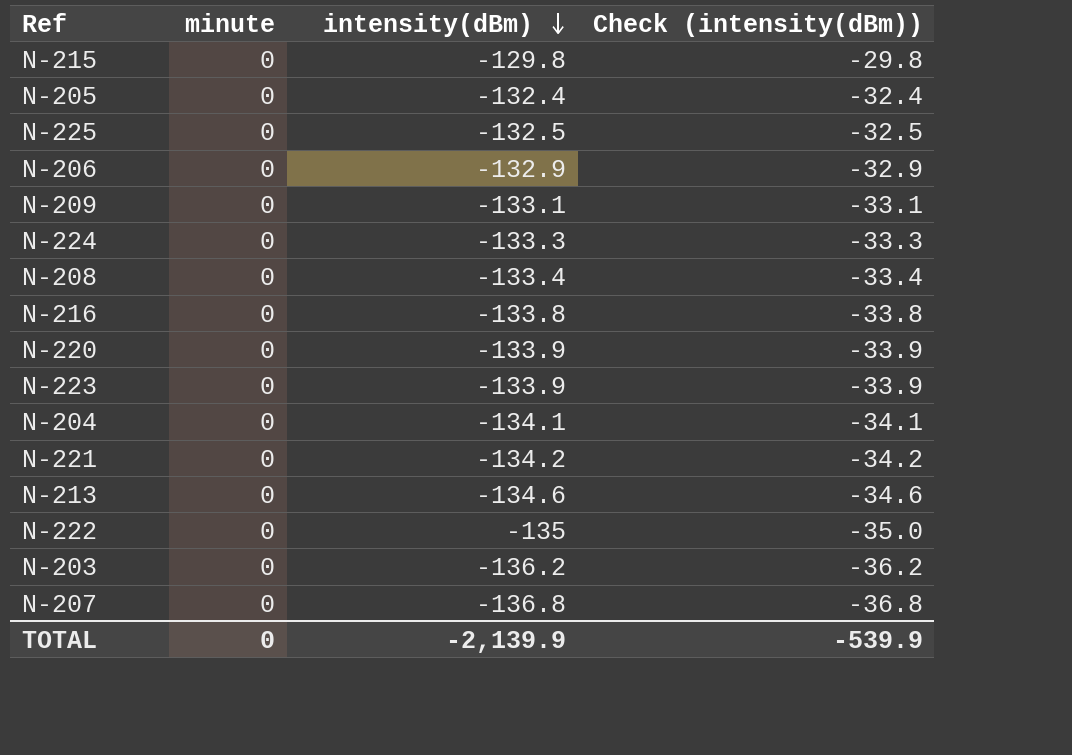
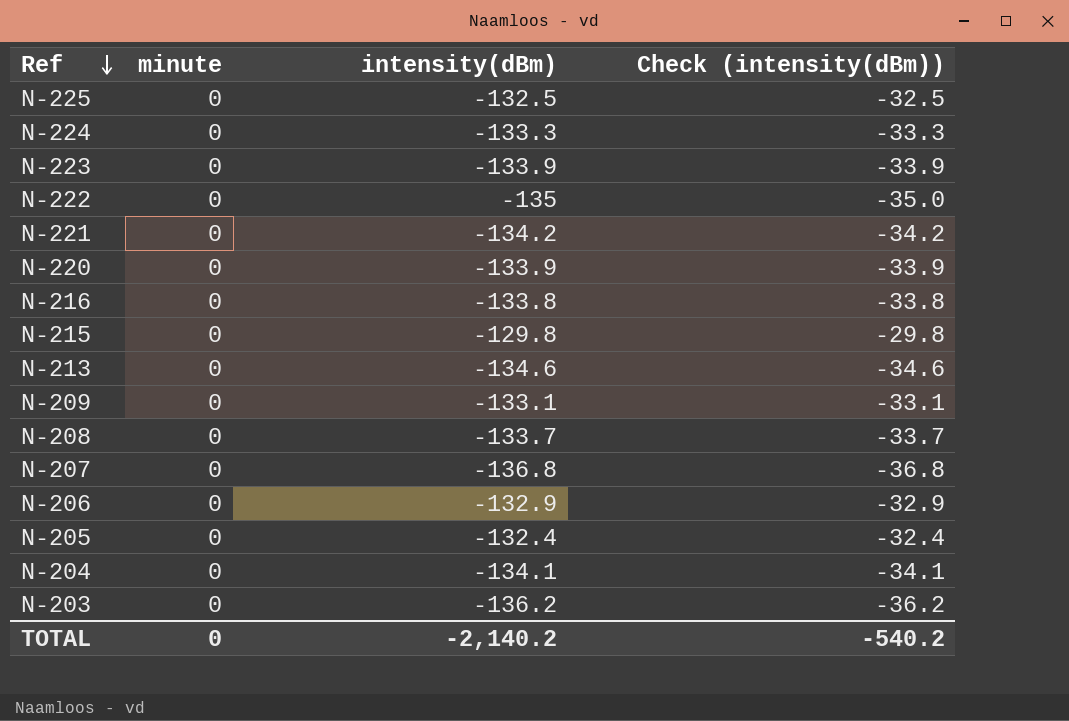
row order: intensity(dBm) descending -> Ref descending
N-208 | intensity(dBm): -133.4 -> -133.7
N-208 | Check (intensity(dBm)): -33.4 -> -33.7
TOTAL | intensity(dBm): -2,139.9 -> -2,140.2
TOTAL | Check (intensity(dBm)): -539.9 -> -540.2

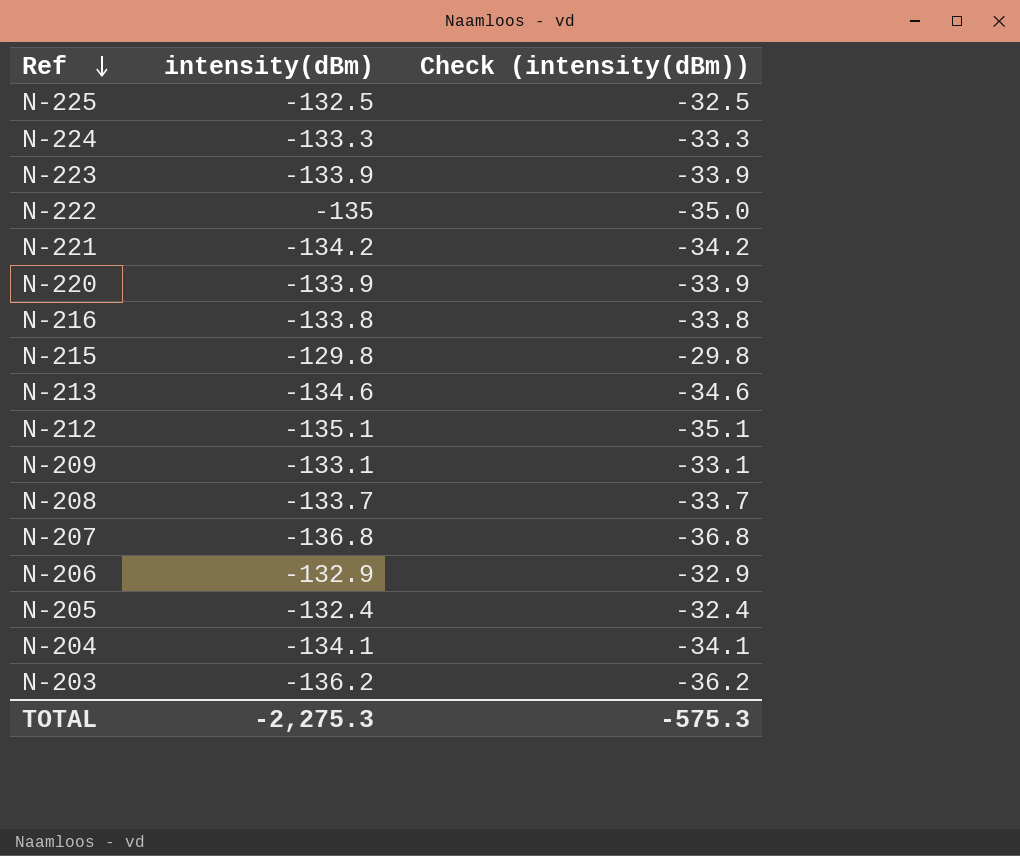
column minute | position: 2 -> none
row N-212: none -> -135.1 | -35.1
TOTAL | intensity(dBm): -2,140.2 -> -2,275.3
TOTAL | Check (intensity(dBm)): -540.2 -> -575.3

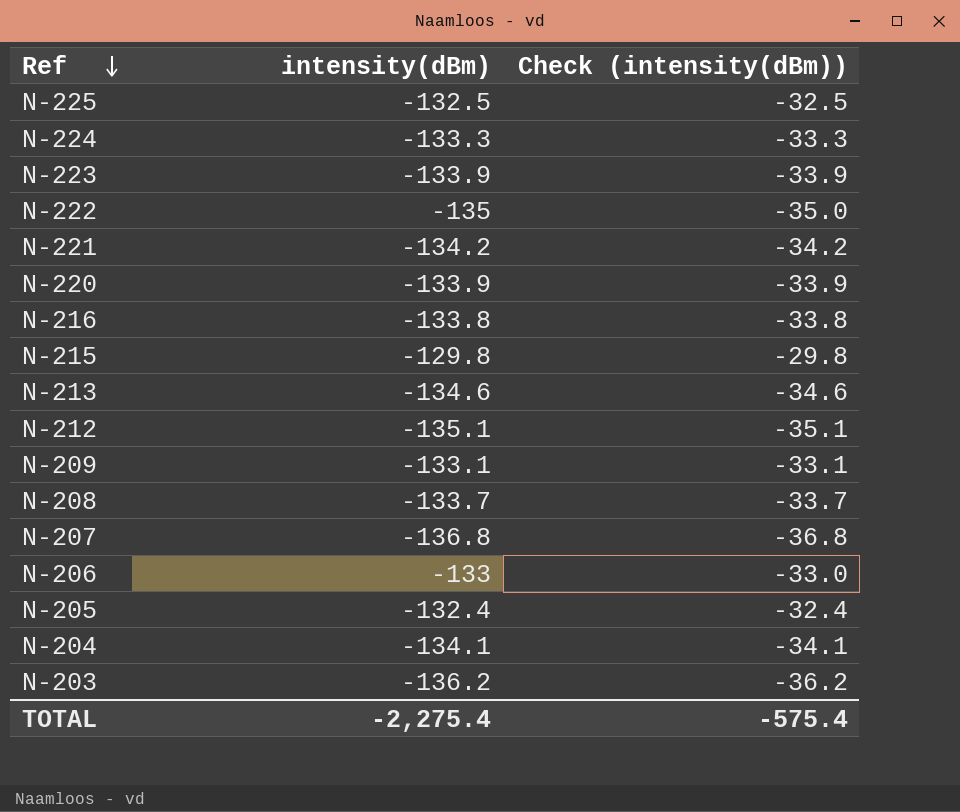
N-206 | intensity(dBm): -132.9 -> -133
N-206 | Check (intensity(dBm)): -32.9 -> -33.0
TOTAL | intensity(dBm): -2,275.3 -> -2,275.4
TOTAL | Check (intensity(dBm)): -575.3 -> -575.4

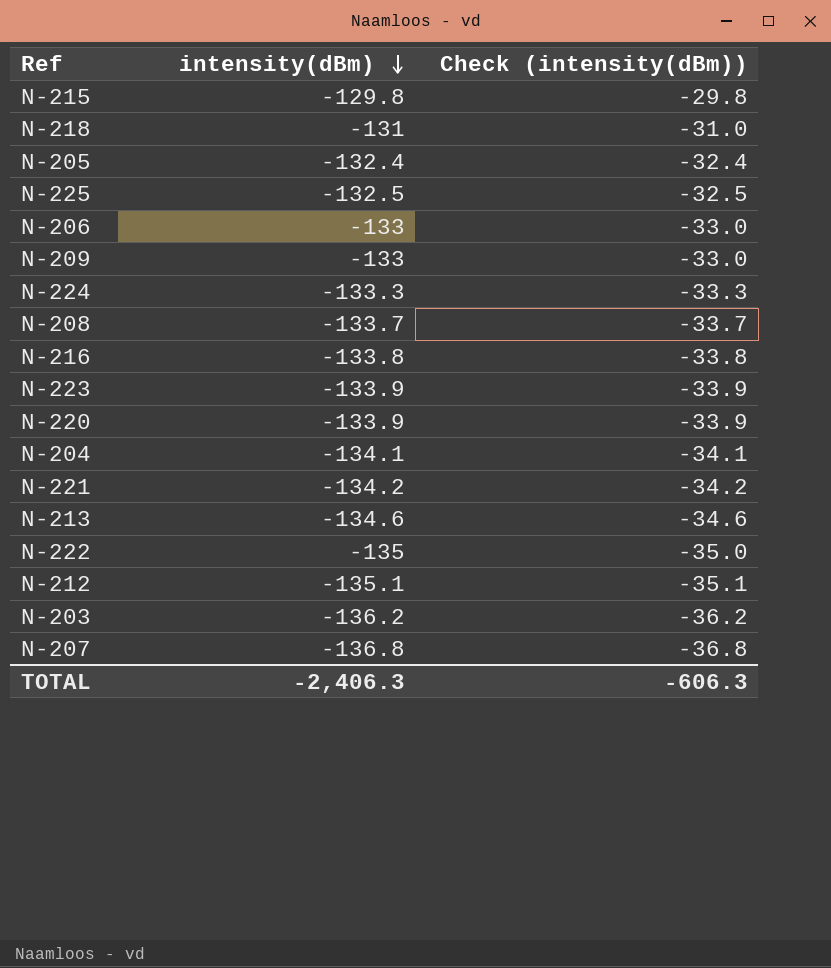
row order: Ref descending -> intensity(dBm) descending
row N-218: none -> -131 | -31.0
N-209 | intensity(dBm): -133.1 -> -133
N-209 | Check (intensity(dBm)): -33.1 -> -33.0
TOTAL | intensity(dBm): -2,275.4 -> -2,406.3
TOTAL | Check (intensity(dBm)): -575.4 -> -606.3

